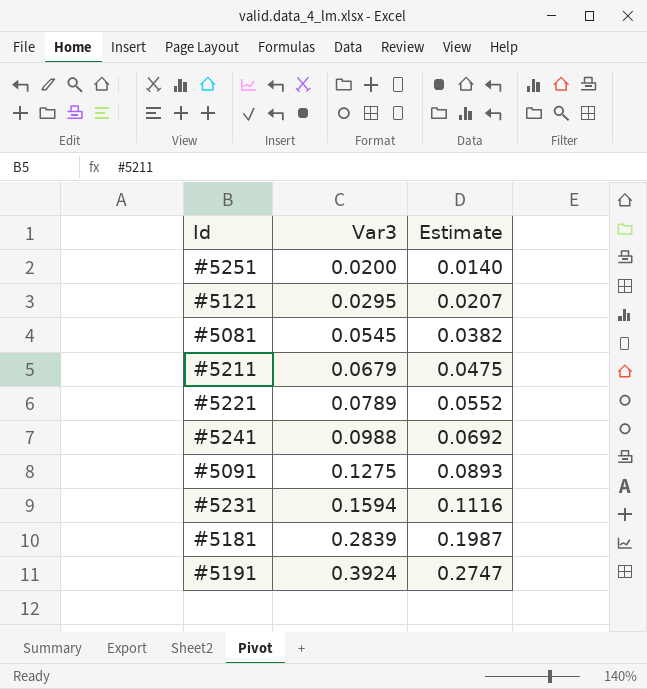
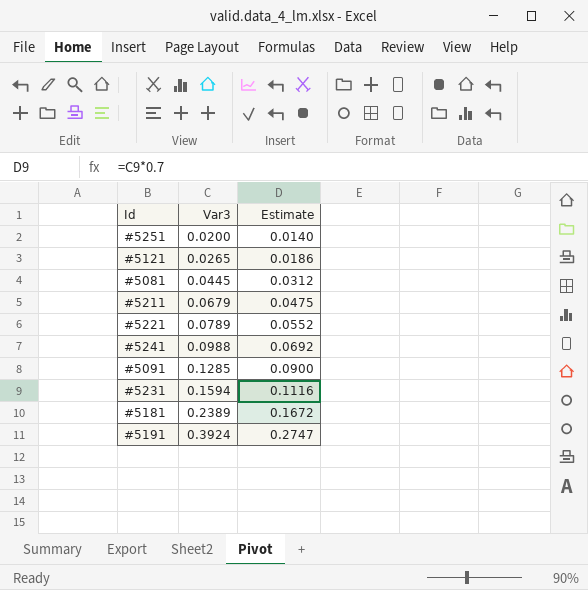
#5121 | Var3: 0.0295 -> 0.0265
#5121 | Estimate: 0.0207 -> 0.0186
#5081 | Var3: 0.0545 -> 0.0445
#5081 | Estimate: 0.0382 -> 0.0312
#5091 | Var3: 0.1275 -> 0.1285
#5091 | Estimate: 0.0893 -> 0.0900
#5181 | Var3: 0.2839 -> 0.2389
#5181 | Estimate: 0.1987 -> 0.1672

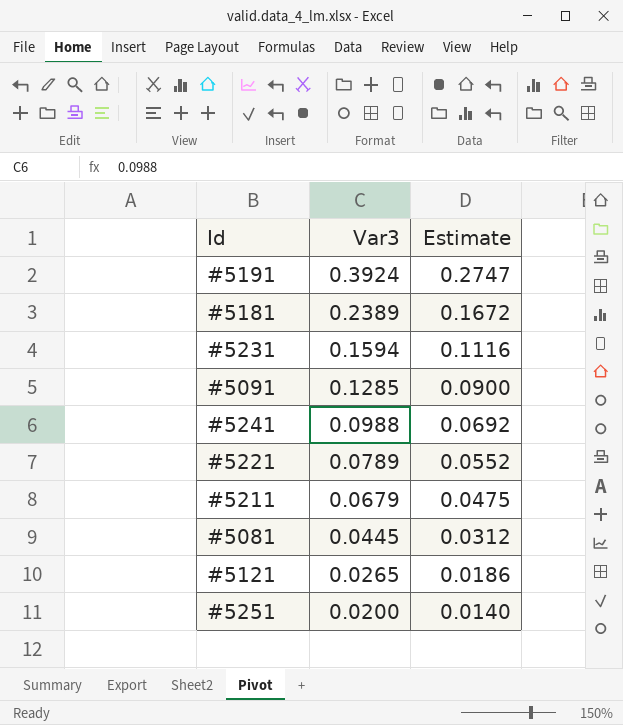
row order: Var3 ascending -> Var3 descending

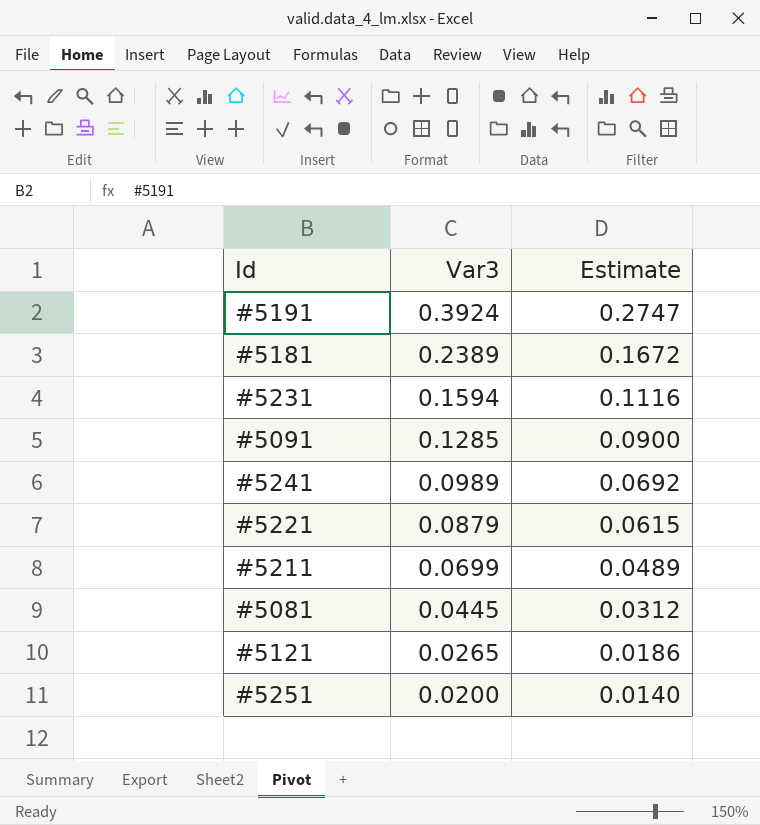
#5241 | Var3: 0.0988 -> 0.0989
#5221 | Var3: 0.0789 -> 0.0879
#5221 | Estimate: 0.0552 -> 0.0615
#5211 | Var3: 0.0679 -> 0.0699
#5211 | Estimate: 0.0475 -> 0.0489

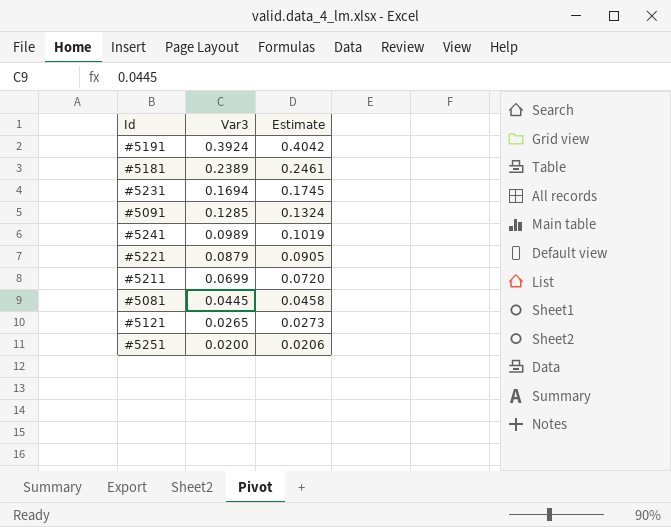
column Estimate | formula: [Var3] * 0.7 -> [Var3] * 1.03
#5231 | Var3: 0.1594 -> 0.1694

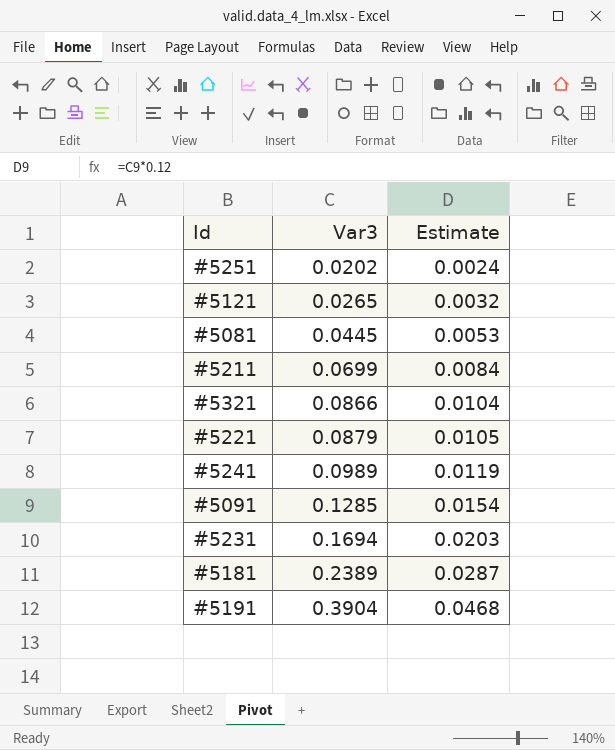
row order: Var3 descending -> Var3 ascending
column Estimate | formula: [Var3] * 1.03 -> [Var3] * 0.12
#5251 | Var3: 0.0200 -> 0.0202
row #5321: none -> 0.0866 | 0.0104
#5191 | Var3: 0.3924 -> 0.3904

